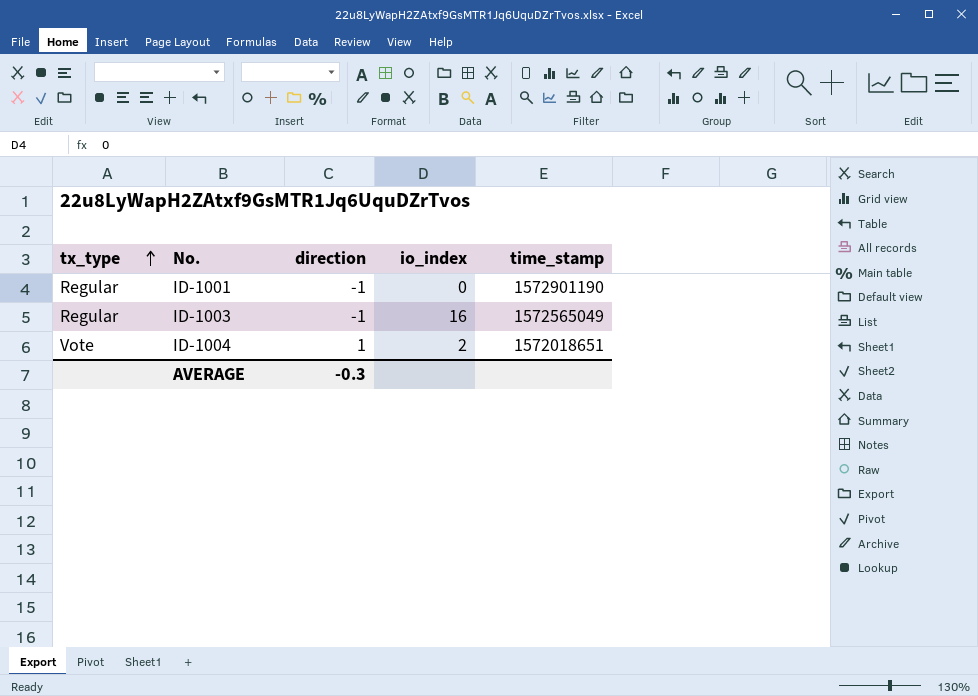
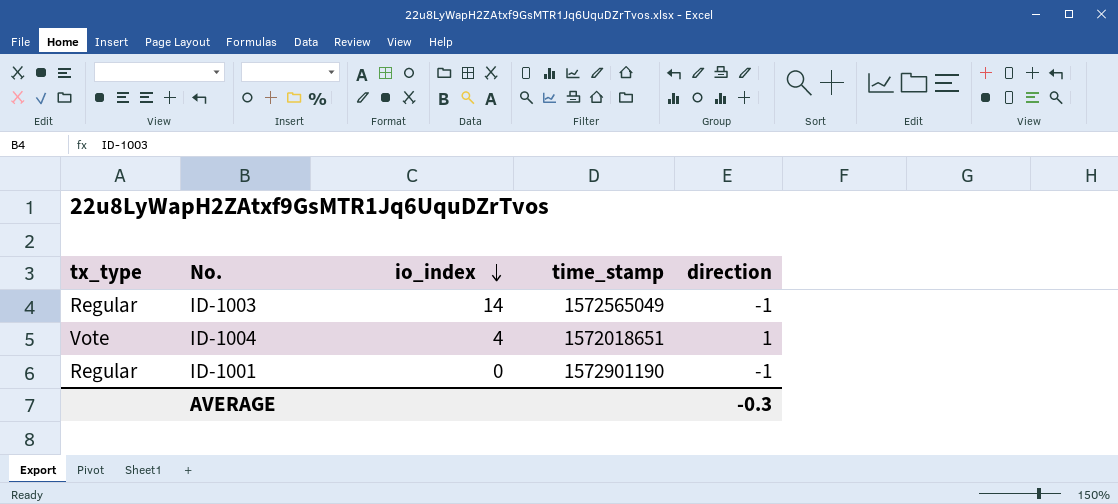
row order: tx_type ascending -> io_index descending
column direction | position: 3 -> 5
ID-1003 | io_index: 16 -> 14
ID-1004 | io_index: 2 -> 4

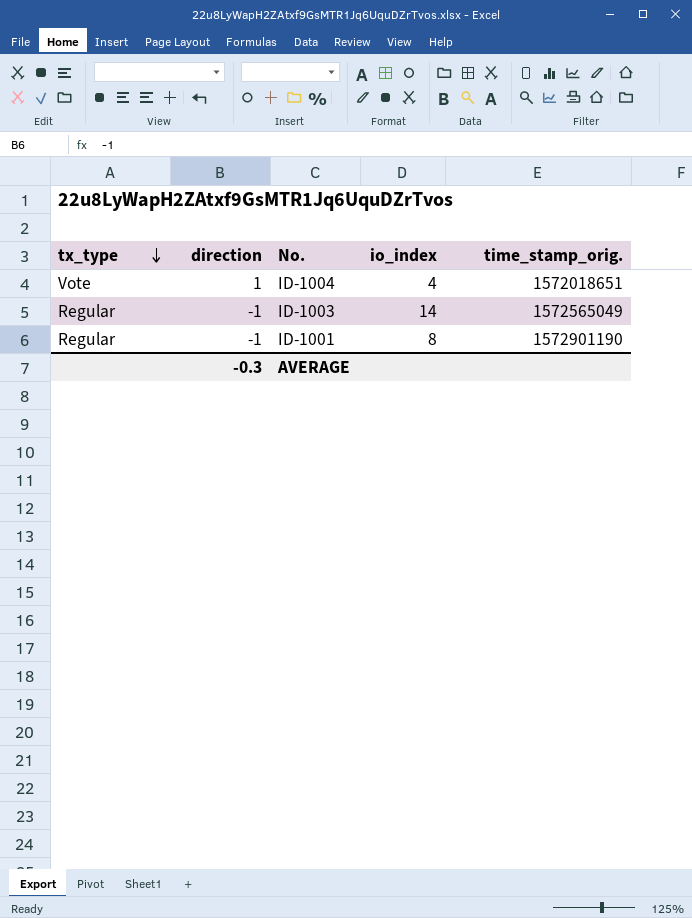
row order: io_index descending -> tx_type descending
column direction | position: 5 -> 2
column name: time_stamp -> time_stamp_orig.
ID-1001 | io_index: 0 -> 8

